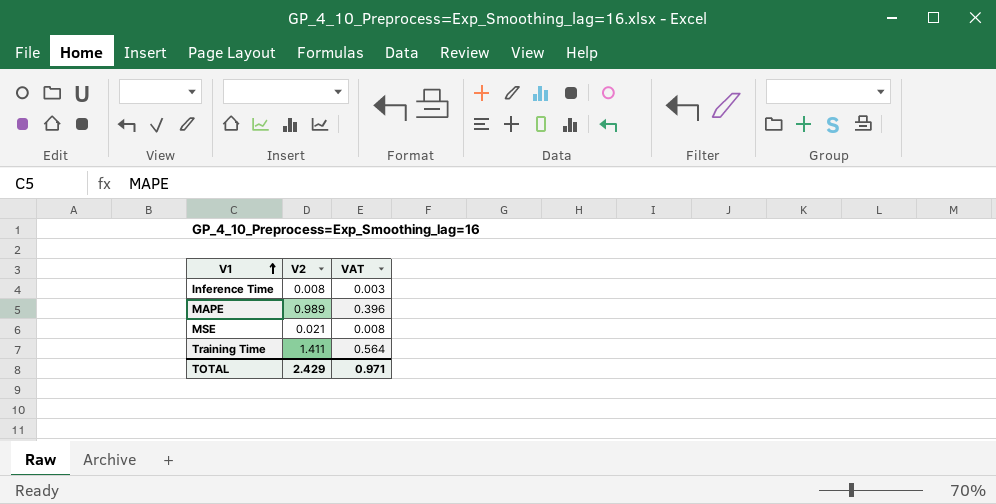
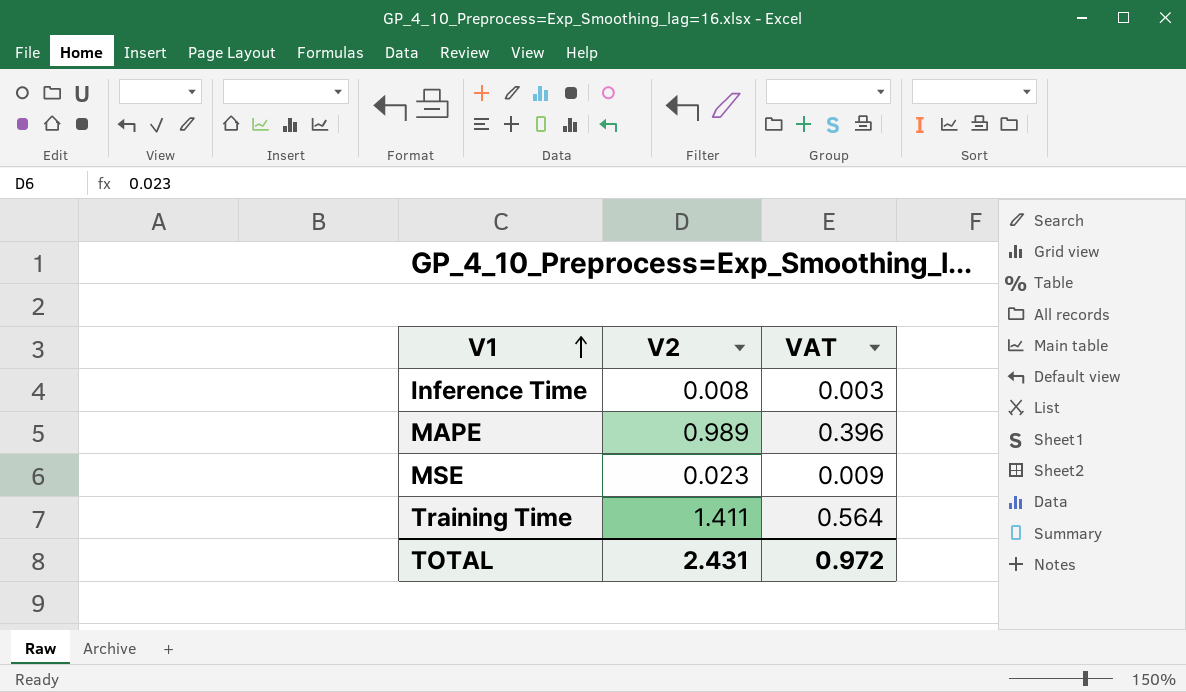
MSE | V2: 0.021 -> 0.023
MSE | VAT: 0.008 -> 0.009
TOTAL | V2: 2.429 -> 2.431
TOTAL | VAT: 0.971 -> 0.972

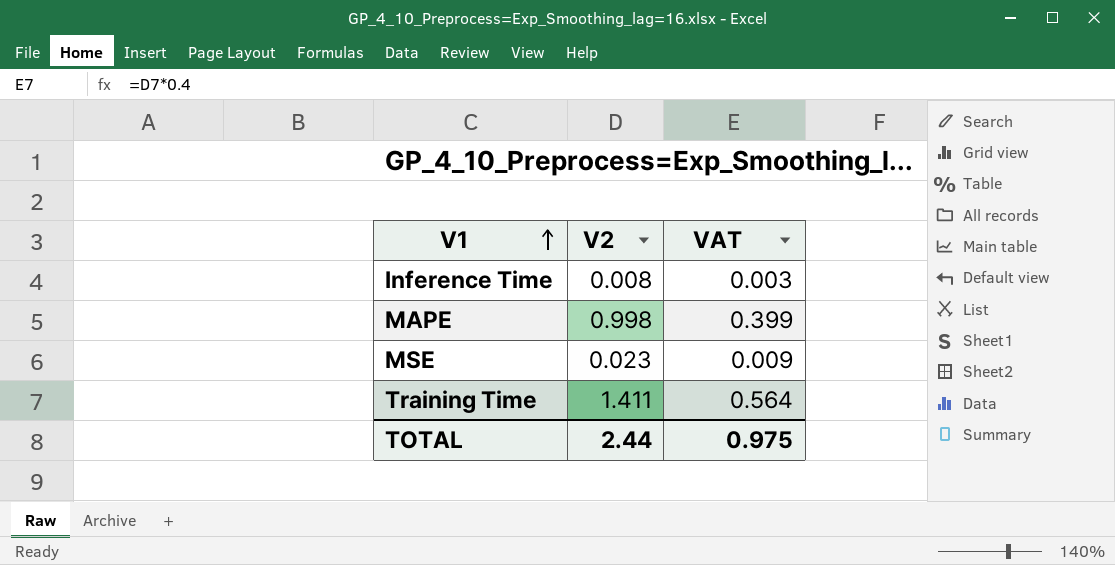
MAPE | V2: 0.989 -> 0.998
MAPE | VAT: 0.396 -> 0.399
TOTAL | V2: 2.431 -> 2.44
TOTAL | VAT: 0.972 -> 0.975

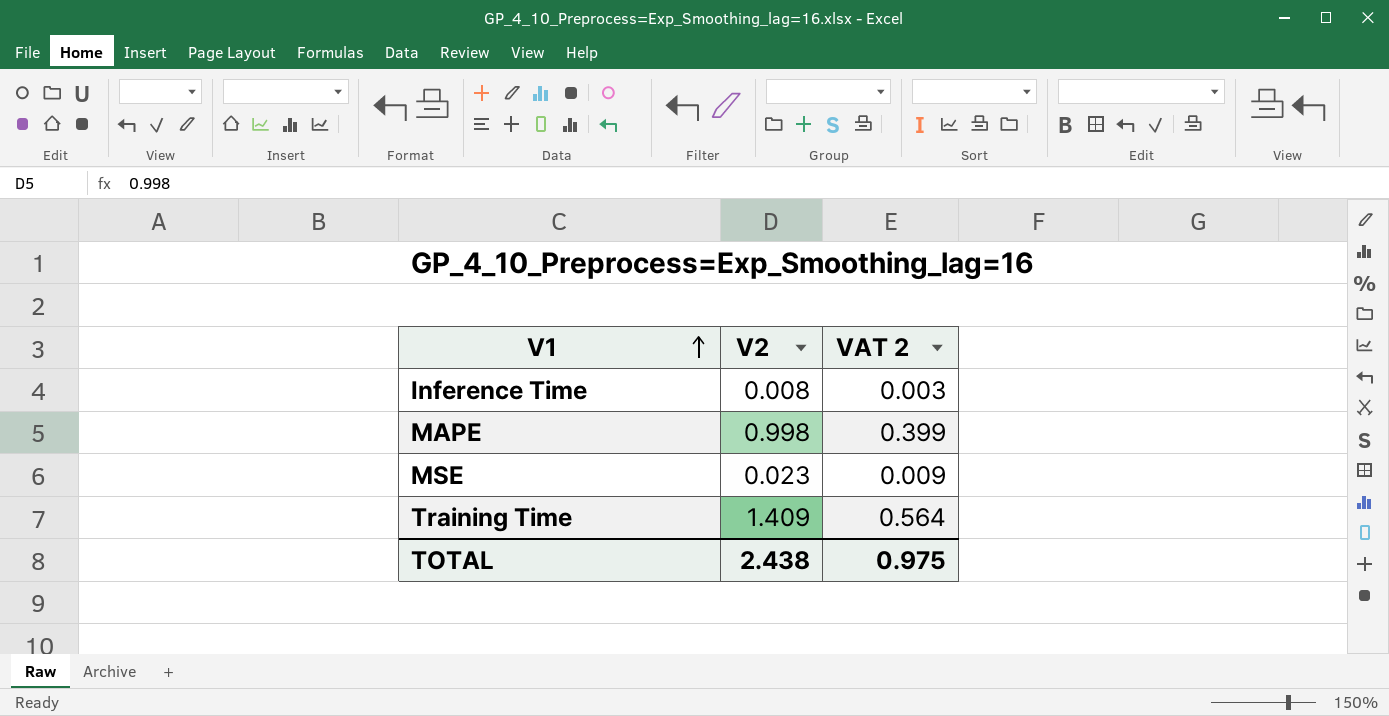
column name: VAT -> VAT 2
Training Time | V2: 1.411 -> 1.409
TOTAL | V2: 2.44 -> 2.438

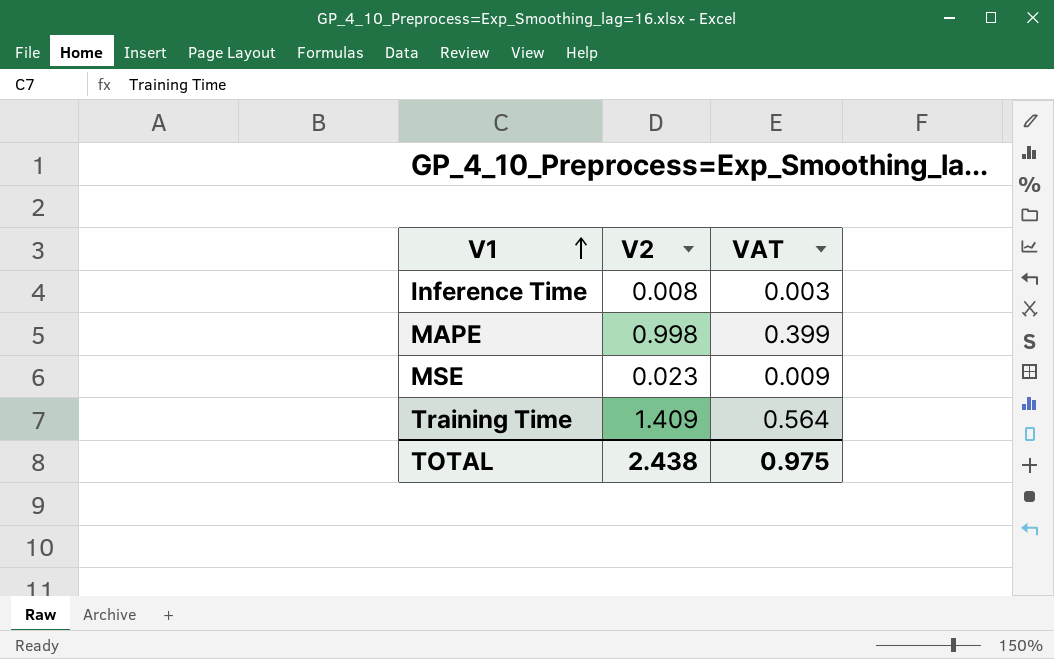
column name: VAT 2 -> VAT

